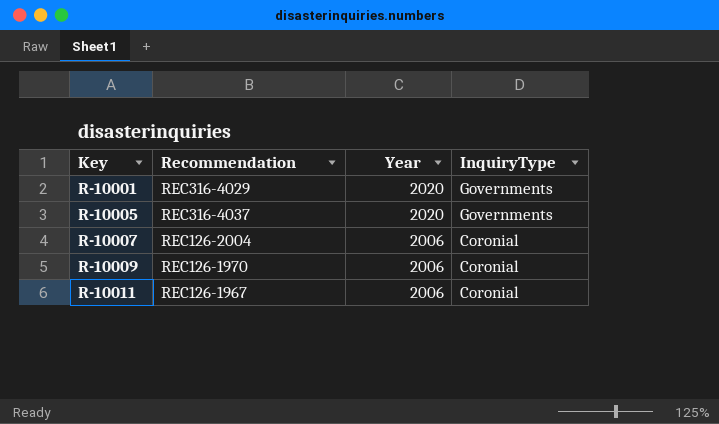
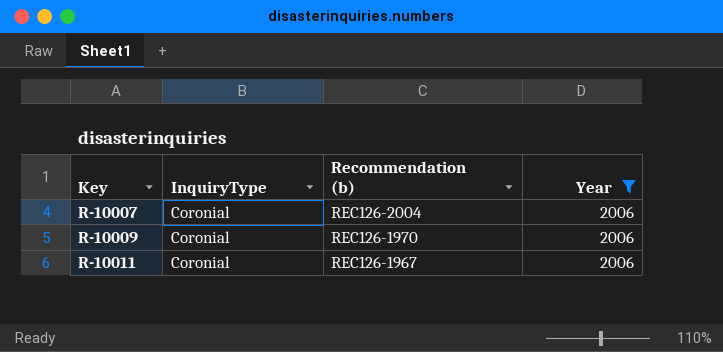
filter: none -> Year = 2006
column InquiryType | position: 4 -> 2
column name: Recommendation -> Recommendation (b)

